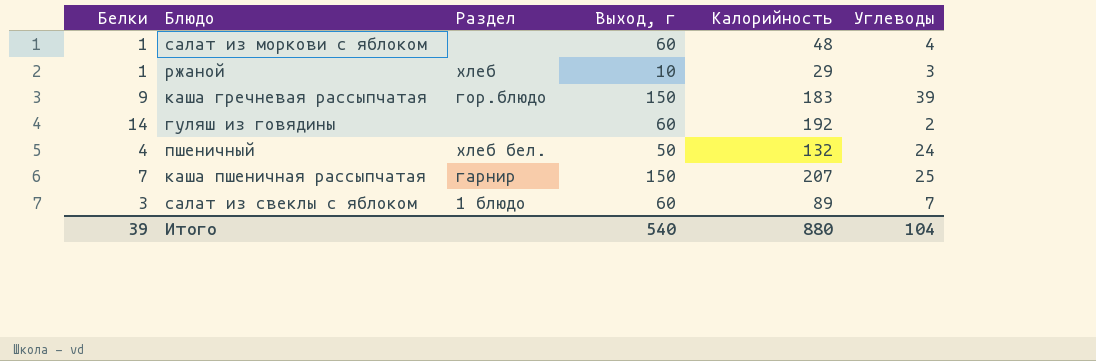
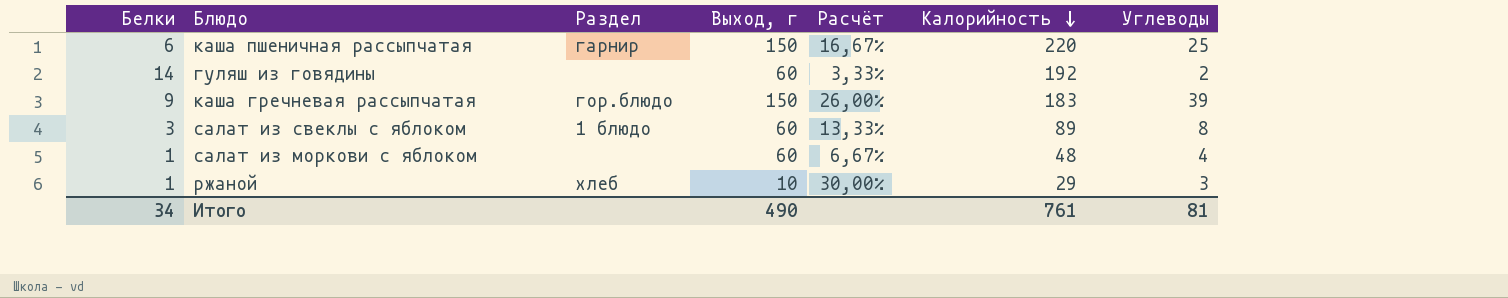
row order: none -> Калорийность descending
column Расчёт | formula: none -> [Углеводы] / [Выход, г]
row пшеничный: 4 | хлеб бел. | 50 | 132 | 24 -> none
каша пшеничная рассыпчатая | Белки: 7 -> 6
каша пшеничная рассыпчатая | Калорийность: 207 -> 220
салат из свеклы с яблоком | Углеводы: 7 -> 8
Итого | Белки: 39 -> 34
Итого | Выход, г: 540 -> 490
Итого | Калорийность: 880 -> 761
Итого | Углеводы: 104 -> 81

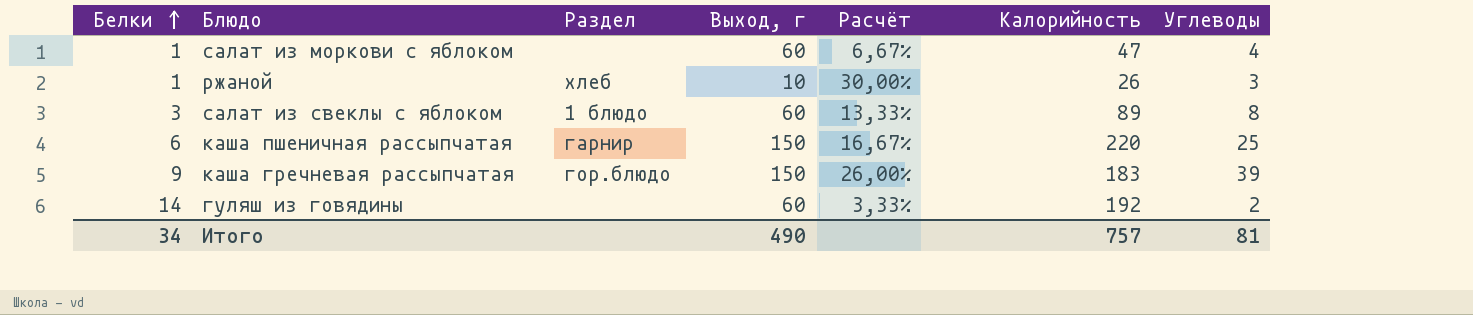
row order: Калорийность descending -> Белки ascending
салат из моркови с яблоком | Калорийность: 48 -> 47
ржаной | Калорийность: 29 -> 26
Итого | Калорийность: 761 -> 757

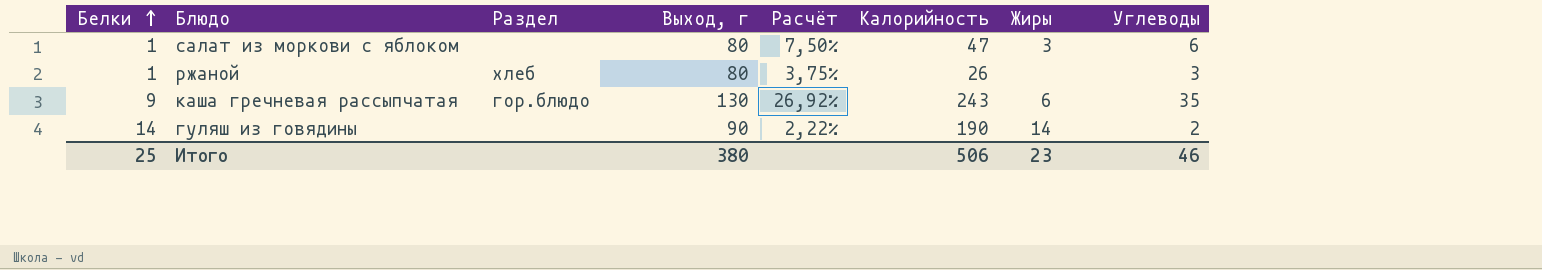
column Жиры | position: none -> 7
row салат из свеклы с яблоком: 3 | 1 блюдо | 60 | 13,33% | 89 | 8 -> none
row каша пшеничная рассыпчатая: 6 | гарнир | 150 | 16,67% | 220 | 25 -> none
салат из моркови с яблоком | Выход, г: 60 -> 80
салат из моркови с яблоком | Расчёт: 6,67% -> 7,50%
салат из моркови с яблоком | Углеводы: 4 -> 6
ржаной | Выход, г: 10 -> 80
ржаной | Расчёт: 30,00% -> 3,75%
каша гречневая рассыпчатая | Выход, г: 150 -> 130
каша гречневая рассыпчатая | Расчёт: 26,00% -> 26,92%
каша гречневая рассыпчатая | Калорийность: 183 -> 243
каша гречневая рассыпчатая | Углеводы: 39 -> 35
гуляш из говядины | Выход, г: 60 -> 90
гуляш из говядины | Расчёт: 3,33% -> 2,22%
гуляш из говядины | Калорийность: 192 -> 190
Итого | Белки: 34 -> 25
Итого | Выход, г: 490 -> 380
Итого | Калорийность: 757 -> 506
Итого | Углеводы: 81 -> 46

